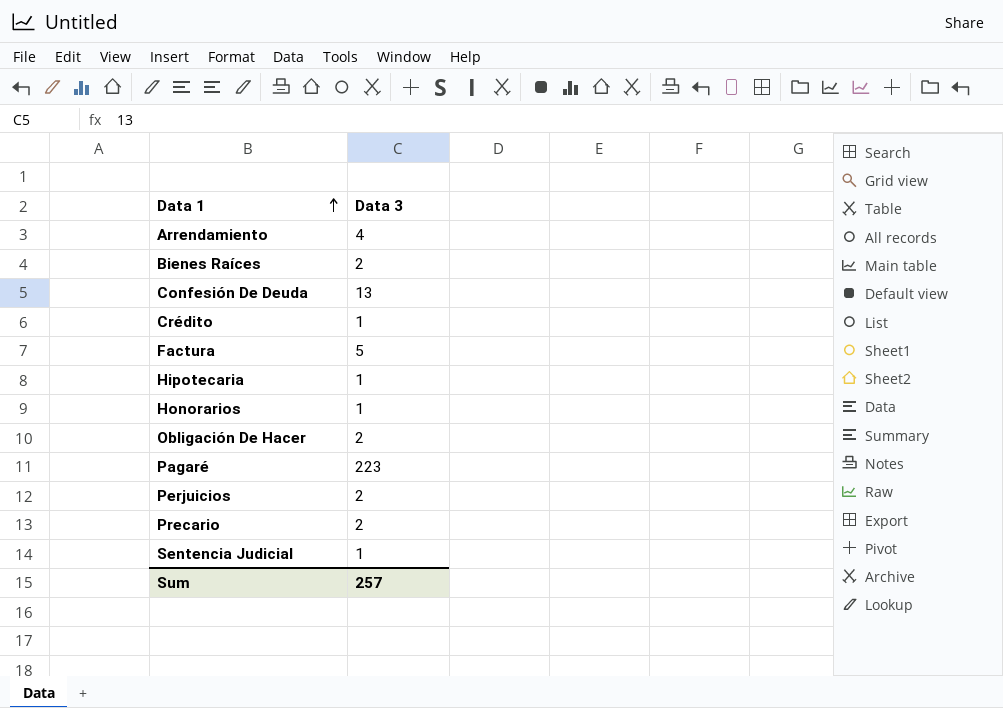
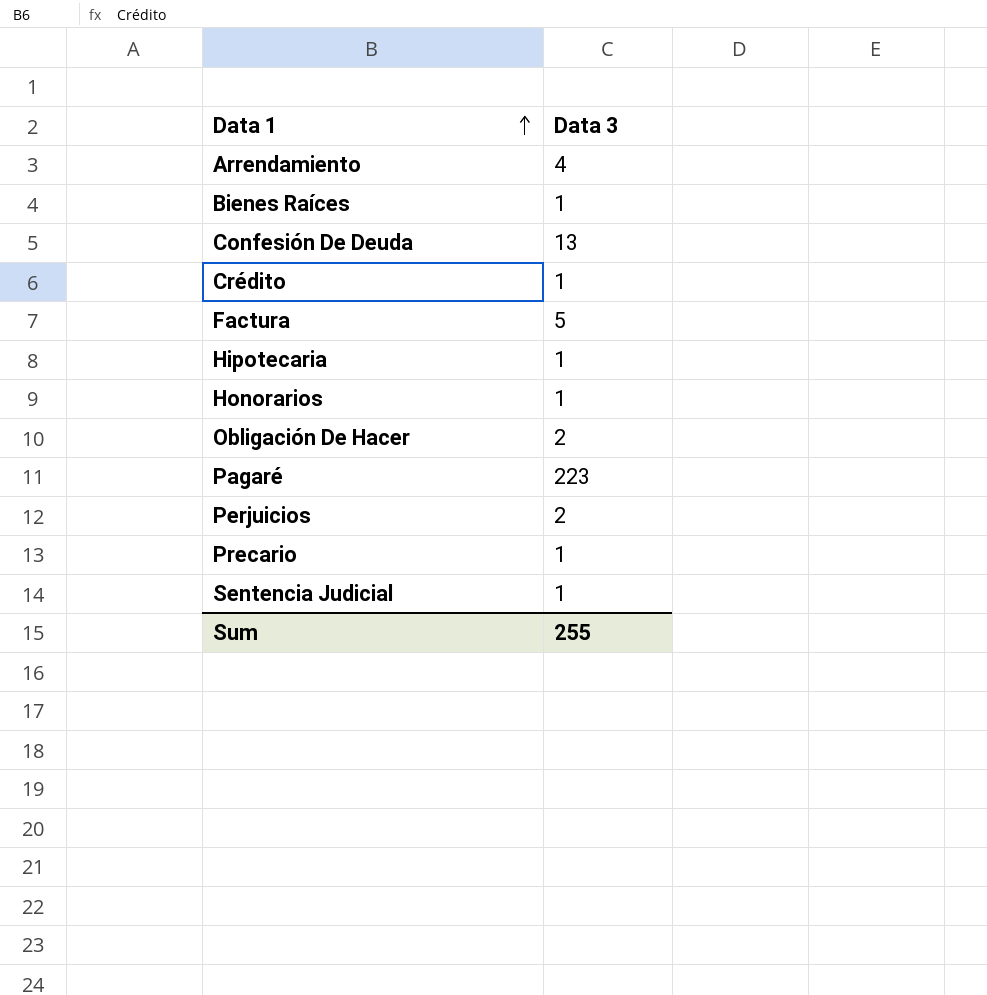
Bienes Raíces | Data 3: 2 -> 1
Precario | Data 3: 2 -> 1
Sum | Data 3: 257 -> 255

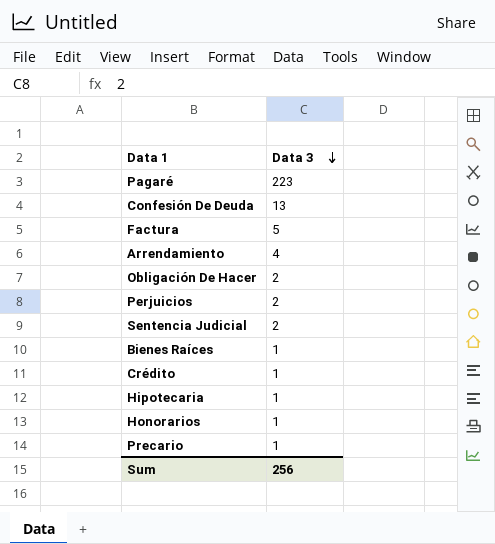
row order: Data 1 ascending -> Data 3 descending
Sentencia Judicial | Data 3: 1 -> 2
Sum | Data 3: 255 -> 256

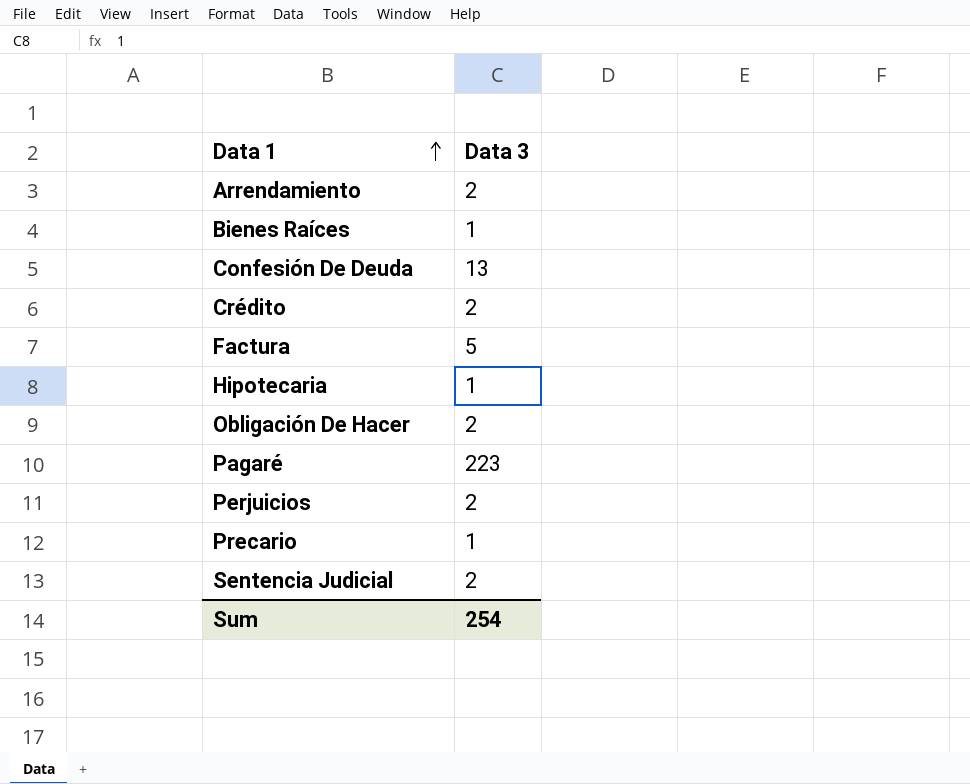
row order: Data 3 descending -> Data 1 ascending
row Honorarios: 1 -> none
Arrendamiento | Data 3: 4 -> 2
Crédito | Data 3: 1 -> 2
Sum | Data 3: 256 -> 254

